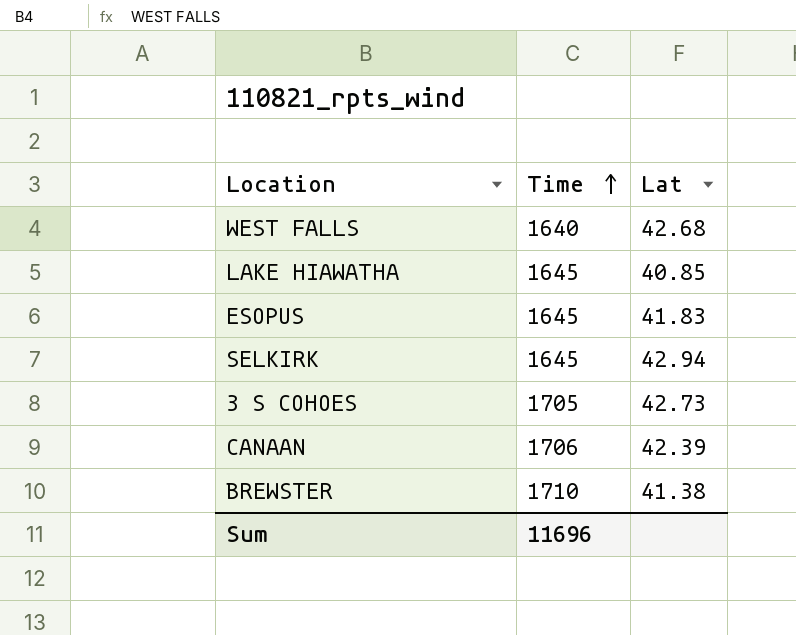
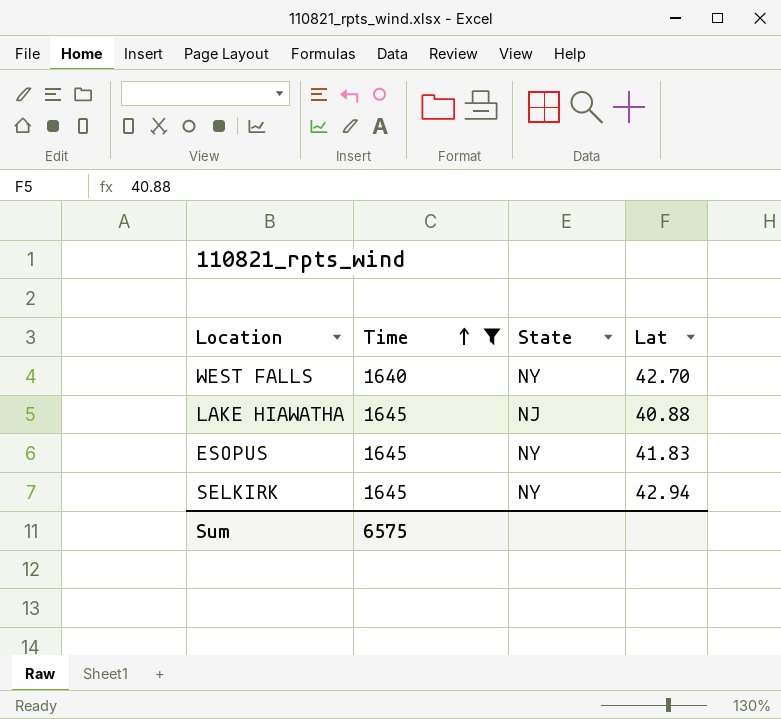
filter: none -> Time <= 1645
column State | position: none -> 3
WEST FALLS | Lat: 42.68 -> 42.70
LAKE HIAWATHA | Lat: 40.85 -> 40.88
Sum | Time: 11696 -> 6575

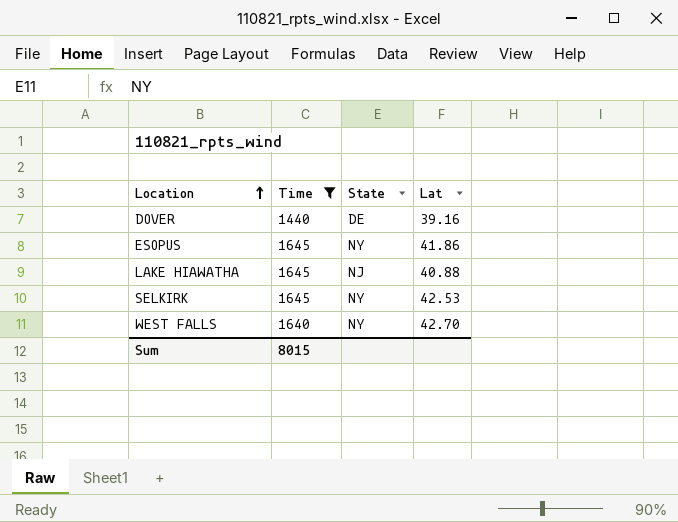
row order: Time ascending -> Location ascending
row DOVER: none -> 1440 | DE | 39.16
ESOPUS | Lat: 41.83 -> 41.86
SELKIRK | Lat: 42.94 -> 42.53
Sum | Time: 6575 -> 8015

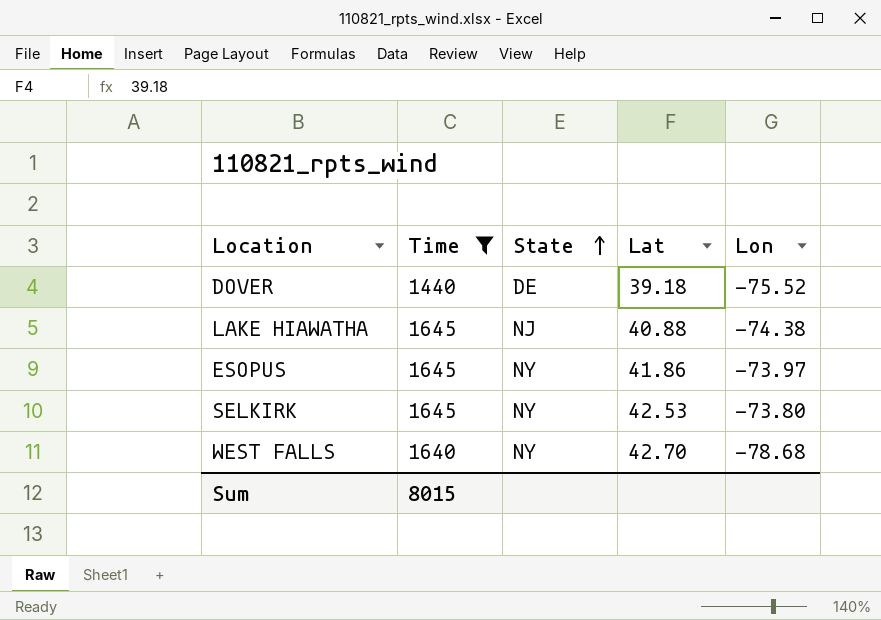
row order: Location ascending -> State ascending
column Lon | position: none -> 5
DOVER | Lat: 39.16 -> 39.18

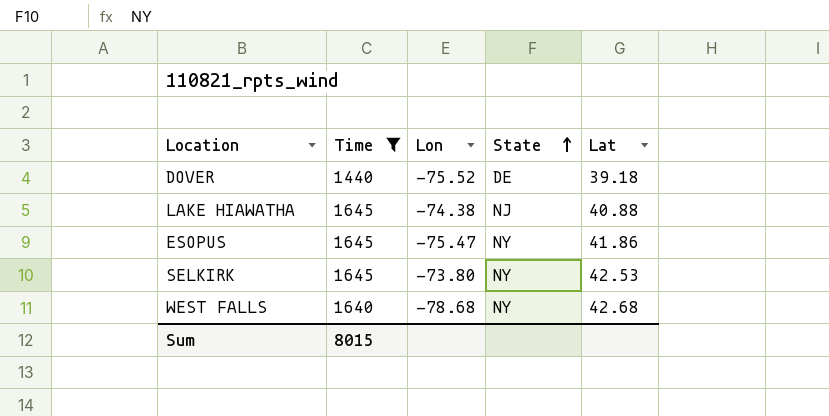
column Lon | position: 5 -> 3
ESOPUS | Lon: -73.97 -> -75.47
WEST FALLS | Lat: 42.70 -> 42.68

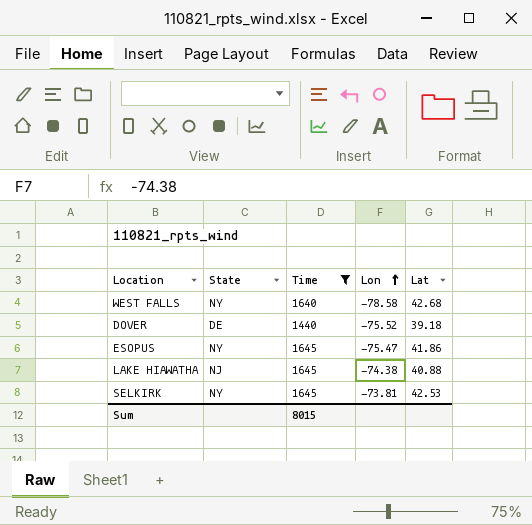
row order: State ascending -> Lon ascending
column State | position: 4 -> 2
WEST FALLS | Lon: -78.68 -> -78.58
SELKIRK | Lon: -73.80 -> -73.81

